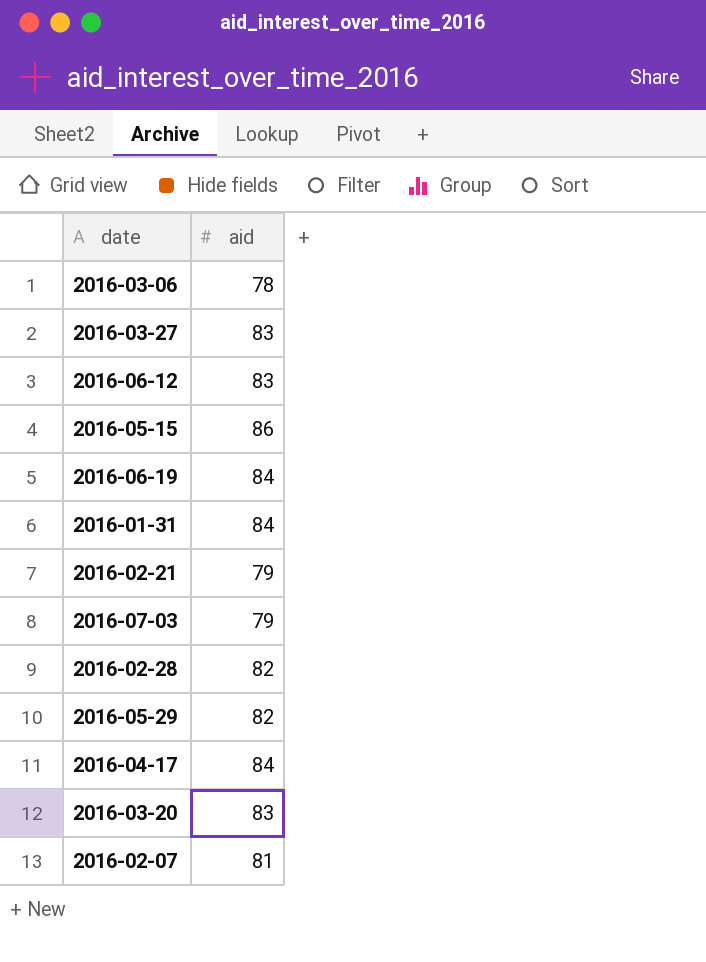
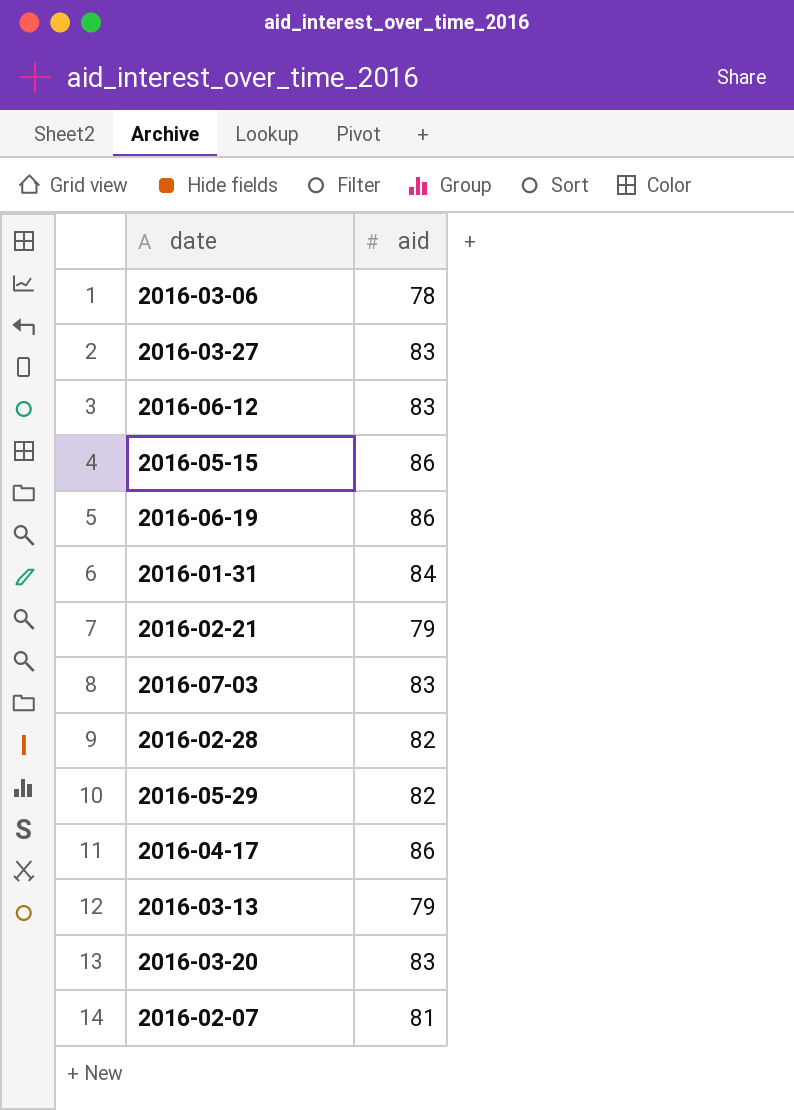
2016-06-19 | aid: 84 -> 86
2016-07-03 | aid: 79 -> 83
2016-04-17 | aid: 84 -> 86
row 2016-03-13: none -> 79

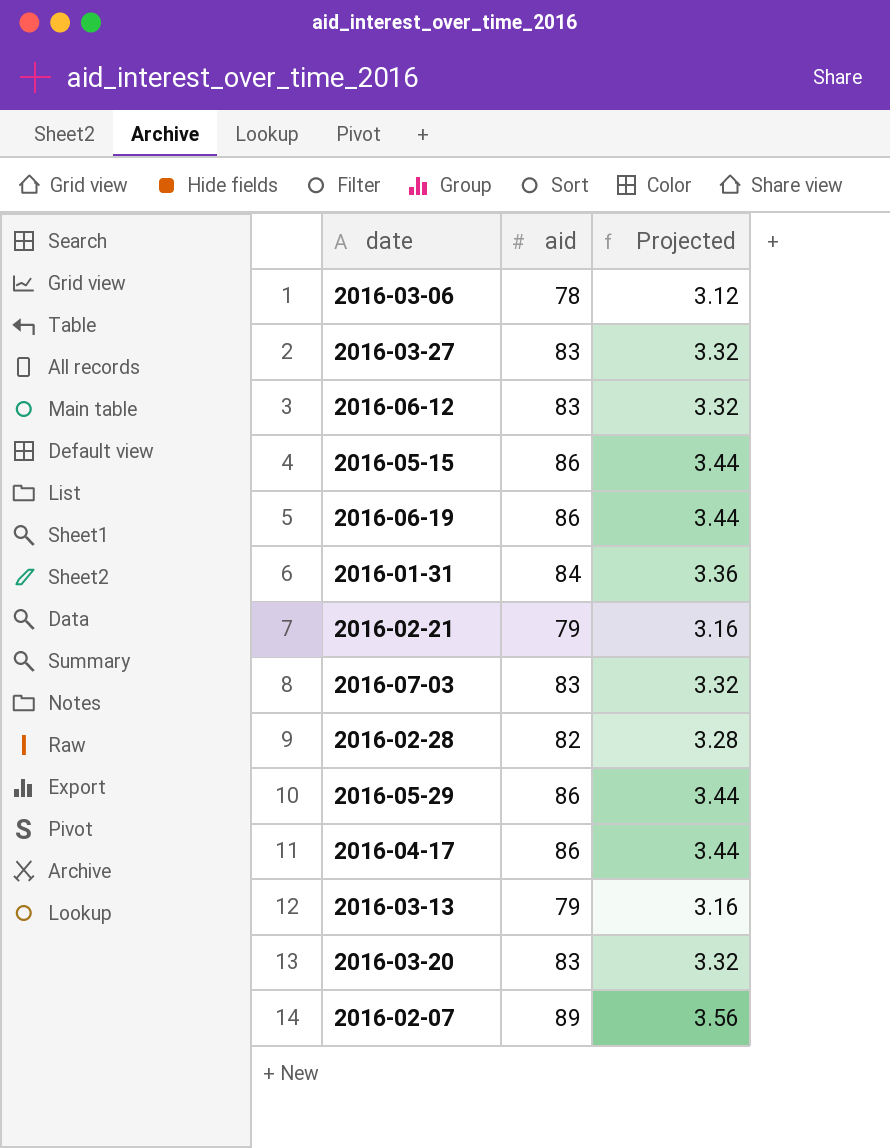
column Projected | formula: none -> [aid] * 0.04
2016-05-29 | aid: 82 -> 86
2016-02-07 | aid: 81 -> 89

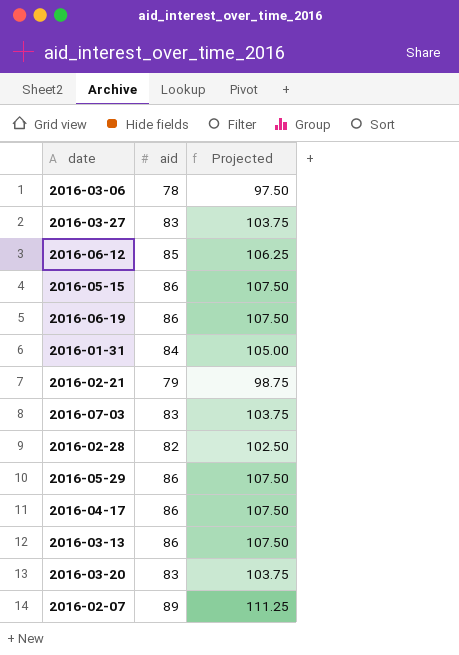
column Projected | formula: [aid] * 0.04 -> [aid] * 1.25
2016-06-12 | aid: 83 -> 85
2016-03-13 | aid: 79 -> 86

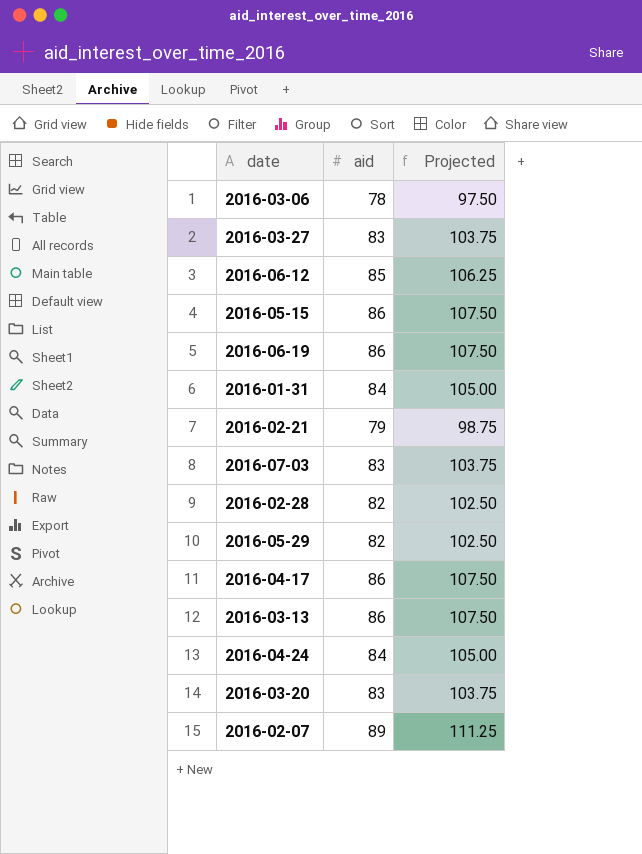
2016-05-29 | aid: 86 -> 82
2016-05-29 | Projected: 107.50 -> 102.50
row 2016-04-24: none -> 84 | 105.00

